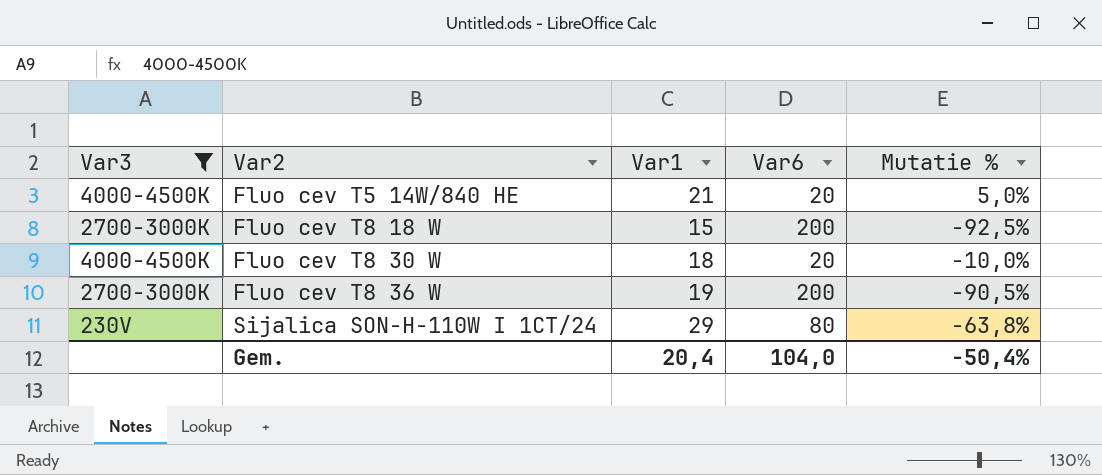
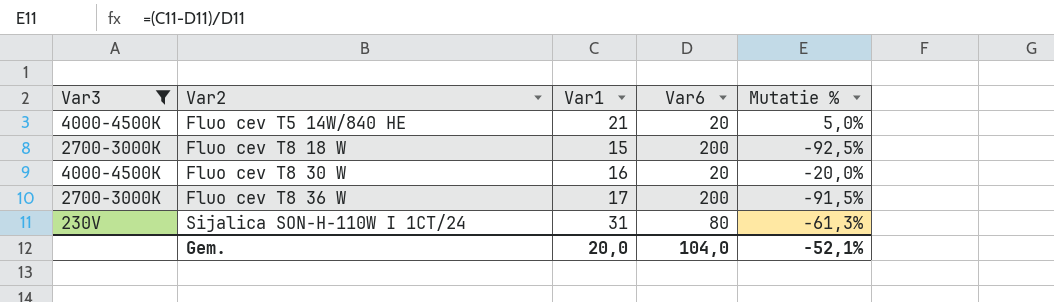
Fluo cev T8 30 W | Var1: 18 -> 16
Fluo cev T8 30 W | Mutatie %: -10,0% -> -20,0%
Fluo cev T8 36 W | Var1: 19 -> 17
Fluo cev T8 36 W | Mutatie %: -90,5% -> -91,5%
Sijalica SON-H-110W I 1CT/24 | Var1: 29 -> 31
Sijalica SON-H-110W I 1CT/24 | Mutatie %: -63,8% -> -61,3%
Gem. | Var1: 20,4 -> 20,0
Gem. | Mutatie %: -50,4% -> -52,1%

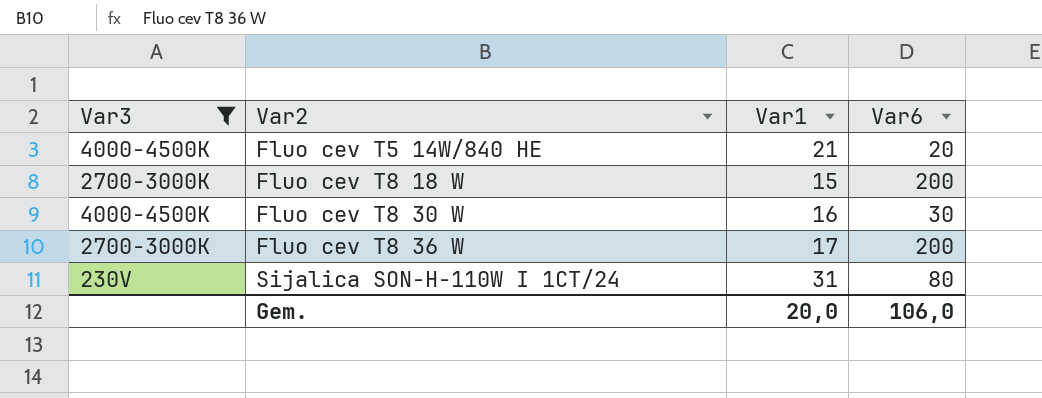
column Mutatie % | formula: ([Var1] - [Var6]) / [Var6] -> none
Fluo cev T8 30 W | Var6: 20 -> 30
Gem. | Var6: 104,0 -> 106,0

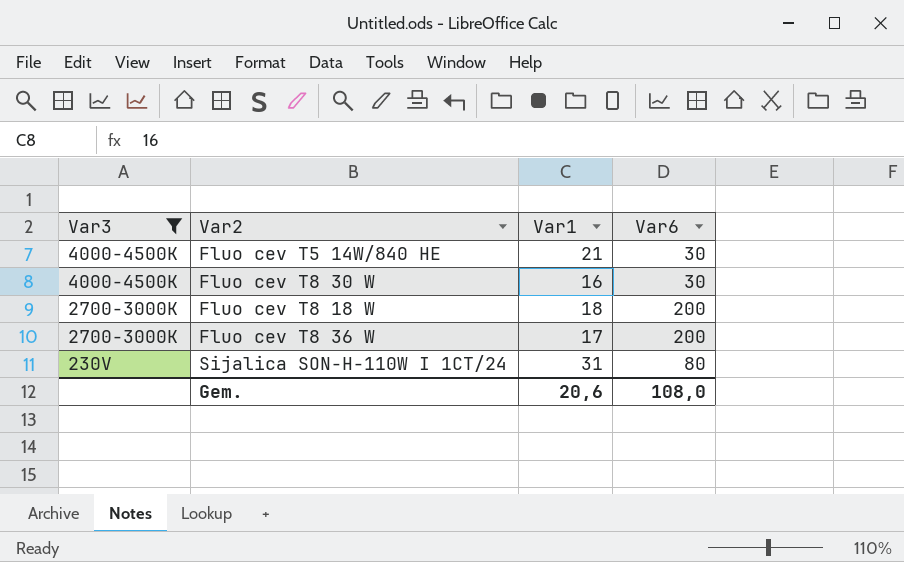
row order: Var2 ascending -> Var3 descending
Fluo cev T5 14W/840 HE | Var6: 20 -> 30
Fluo cev T8 18 W | Var1: 15 -> 18
Gem. | Var1: 20,0 -> 20,6
Gem. | Var6: 106,0 -> 108,0

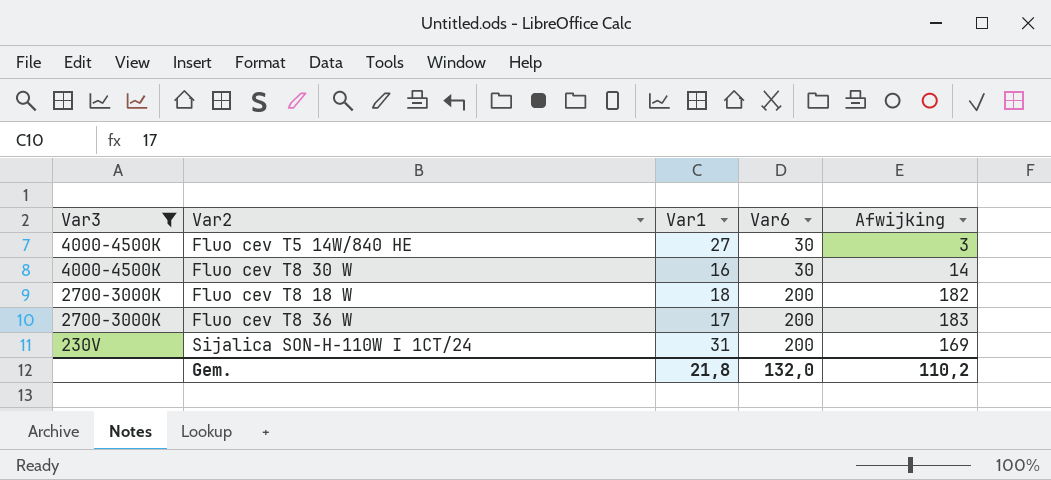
column Afwijking | formula: none -> [Var6] - [Var1]
Fluo cev T5 14W/840 HE | Var1: 21 -> 27
Sijalica SON-H-110W I 1CT/24 | Var6: 80 -> 200
Gem. | Var1: 20,6 -> 21,8
Gem. | Var6: 108,0 -> 132,0

